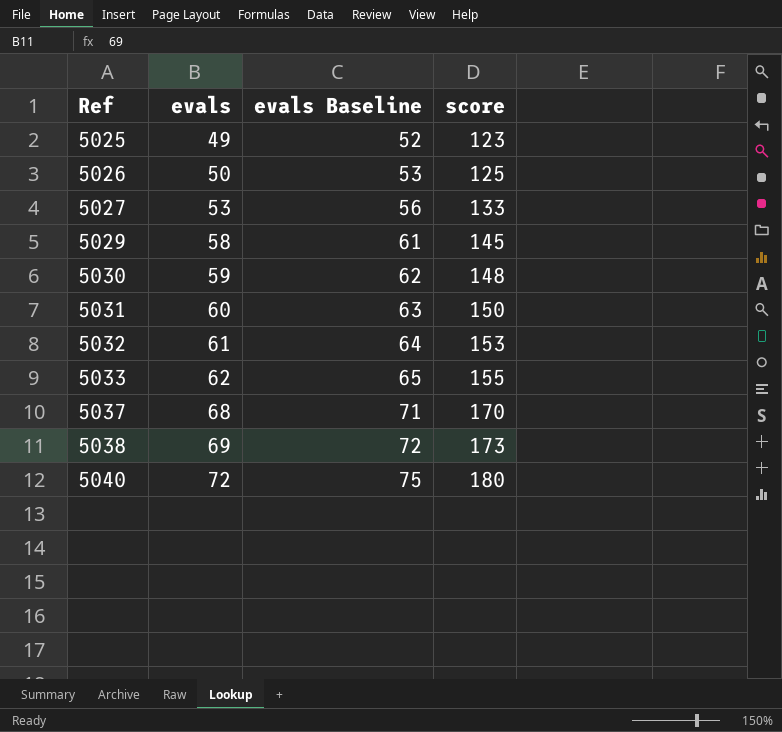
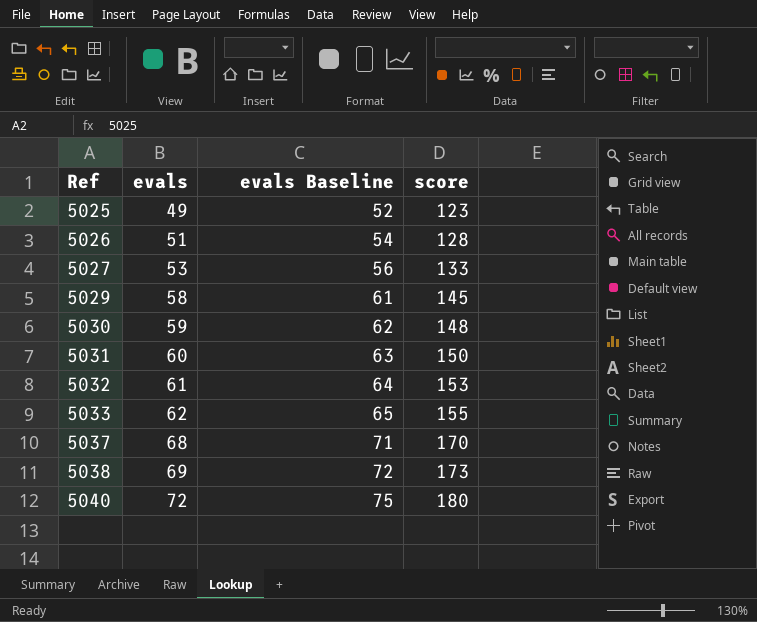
5026 | evals: 50 -> 51
5026 | evals Baseline: 53 -> 54
5026 | score: 125 -> 128

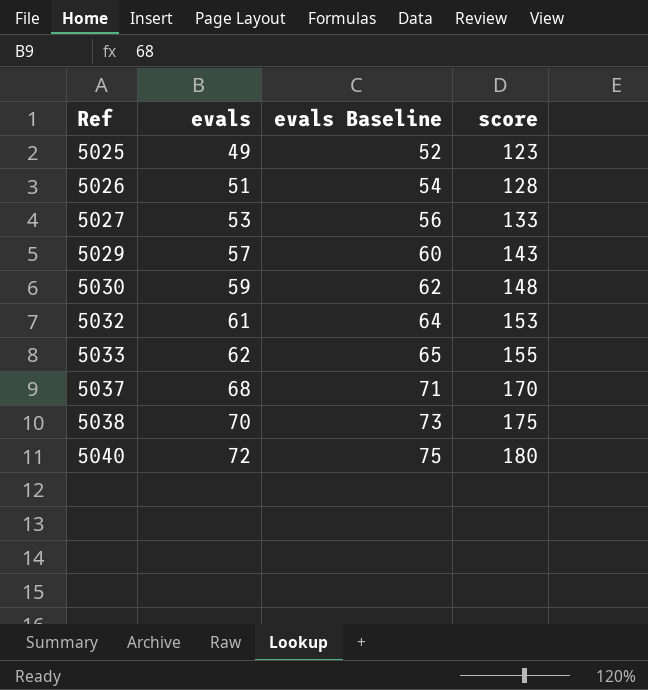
row 5031: 60 | 63 | 150 -> none
5029 | evals: 58 -> 57
5029 | evals Baseline: 61 -> 60
5029 | score: 145 -> 143
5038 | evals: 69 -> 70
5038 | evals Baseline: 72 -> 73
5038 | score: 173 -> 175

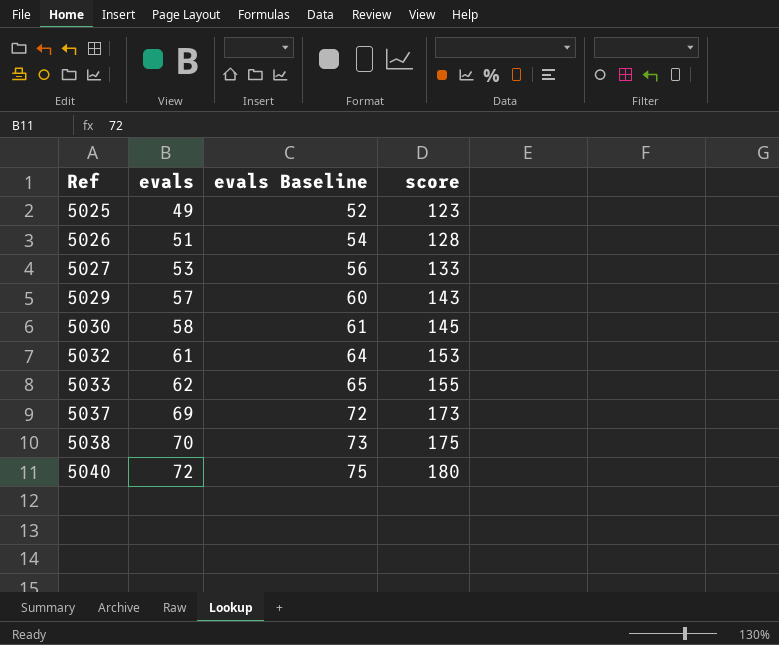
5030 | evals: 59 -> 58
5030 | evals Baseline: 62 -> 61
5030 | score: 148 -> 145
5037 | evals: 68 -> 69
5037 | evals Baseline: 71 -> 72
5037 | score: 170 -> 173

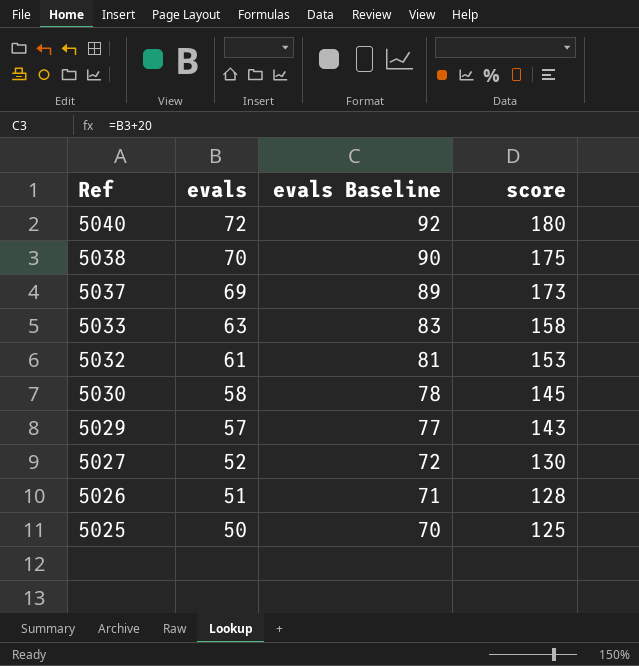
row order: Ref ascending -> Ref descending
column evals Baseline | formula: [evals] + 3 -> [evals] + 20
5033 | evals: 62 -> 63
5033 | score: 155 -> 158
5027 | evals: 53 -> 52
5027 | score: 133 -> 130
5025 | evals: 49 -> 50
5025 | score: 123 -> 125

